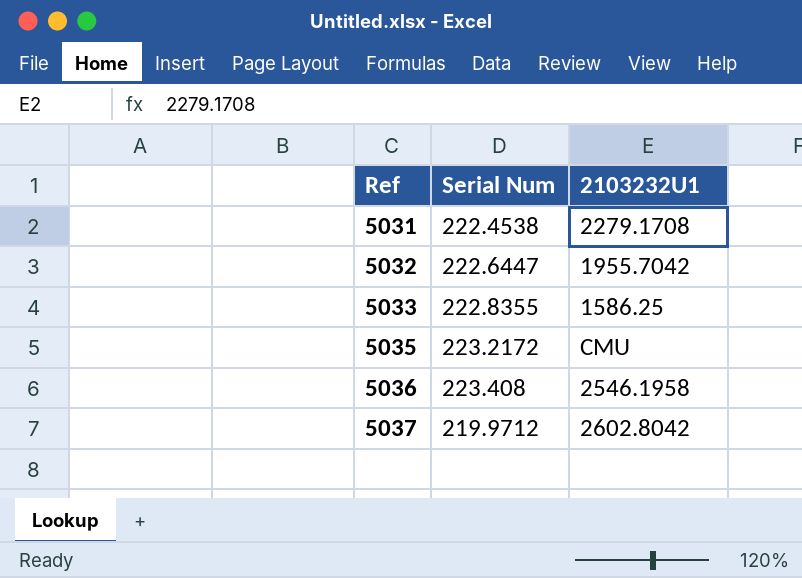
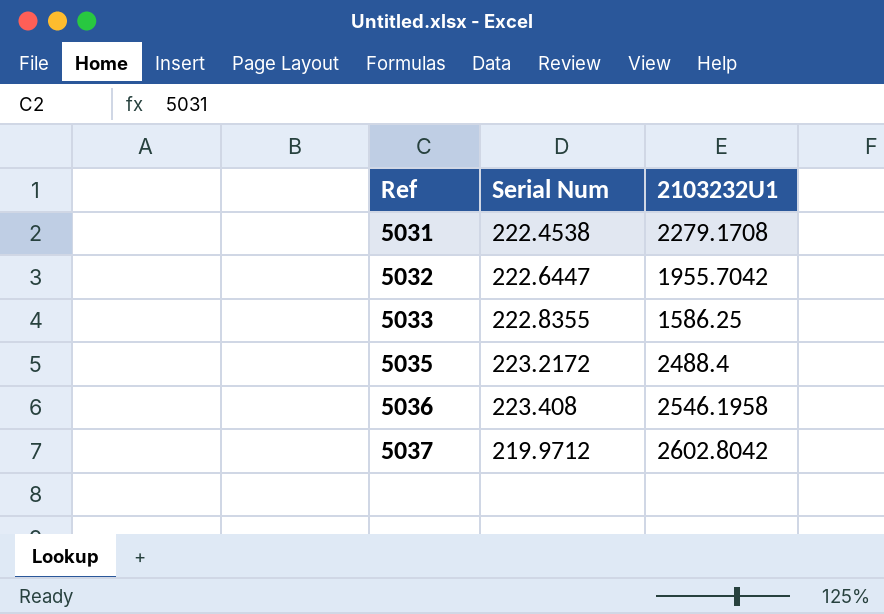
5035 | 2103232U1: CMU -> 2488.4

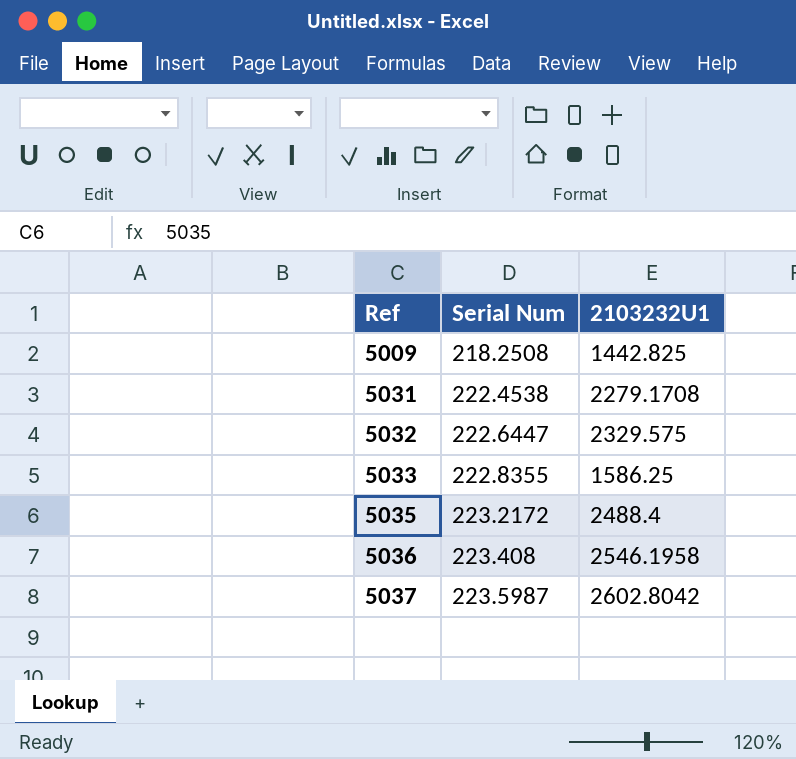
row 5009: none -> 218.2508 | 1442.825
5032 | 2103232U1: 1955.7042 -> 2329.575
5037 | Serial Num: 219.9712 -> 223.5987

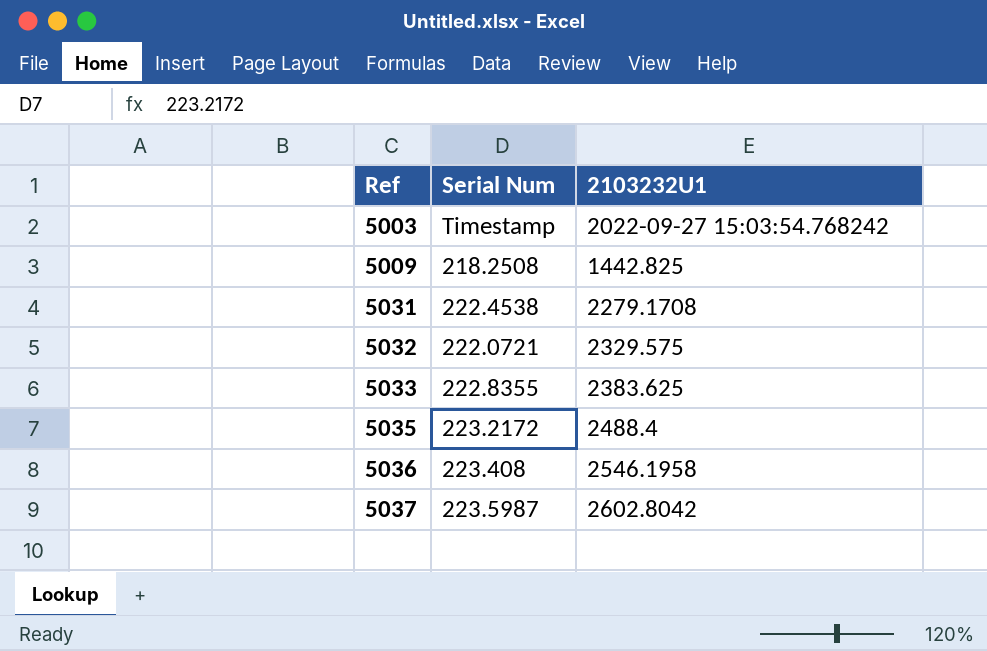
row 5003: none -> Timestamp | 2022-09-27 15:03:54.768242
5032 | Serial Num: 222.6447 -> 222.0721
5033 | 2103232U1: 1586.25 -> 2383.625

